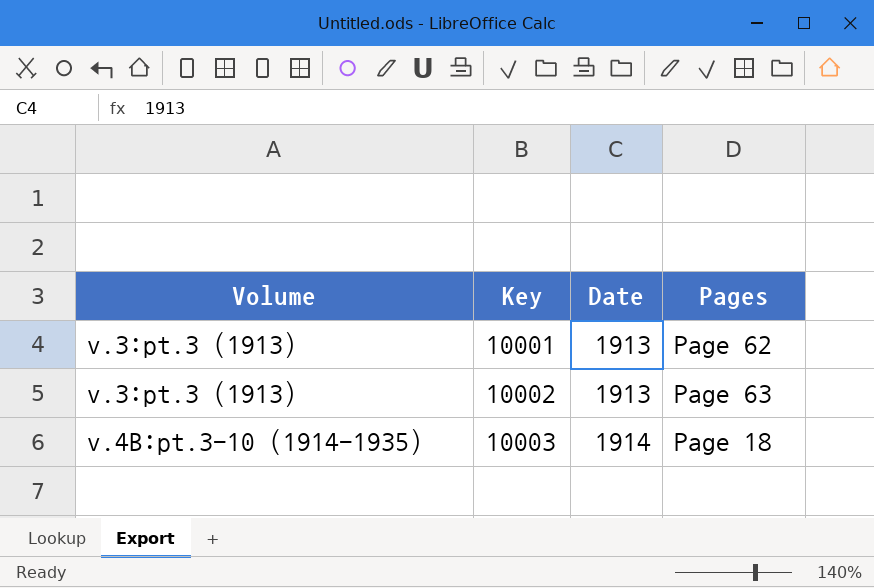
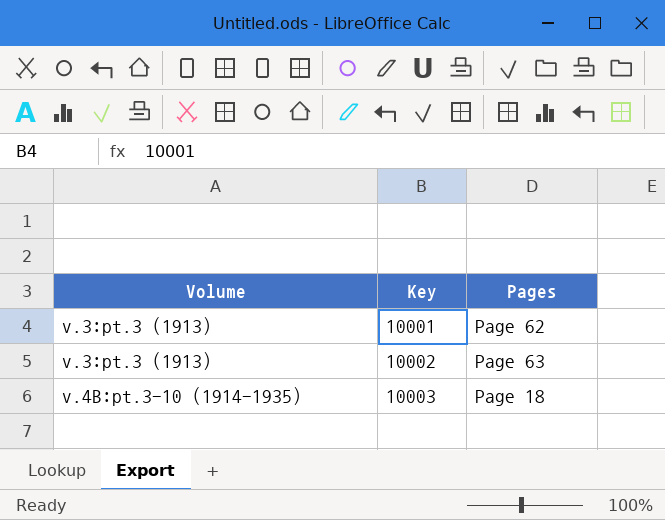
column Date | position: 3 -> none

